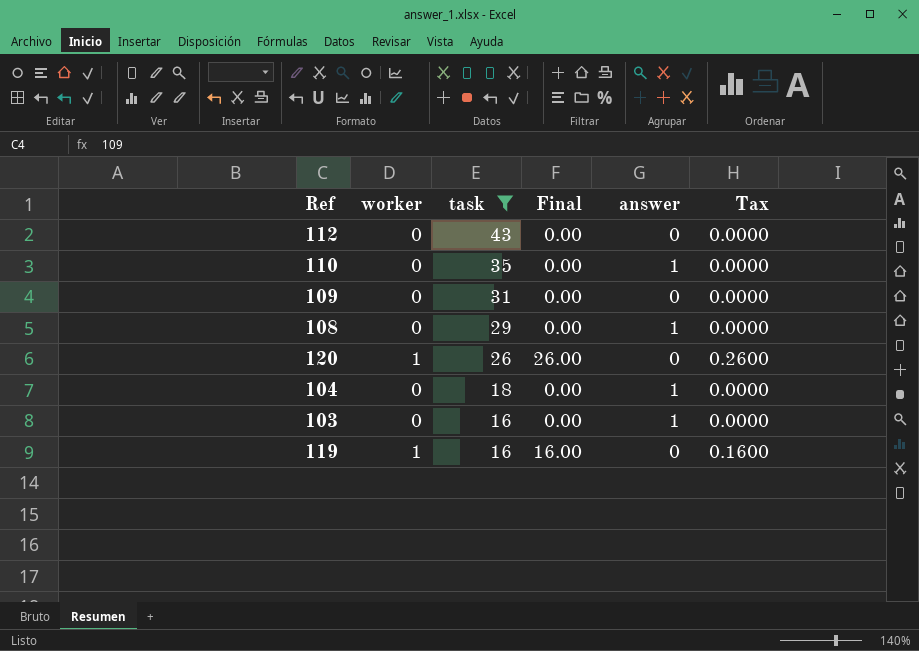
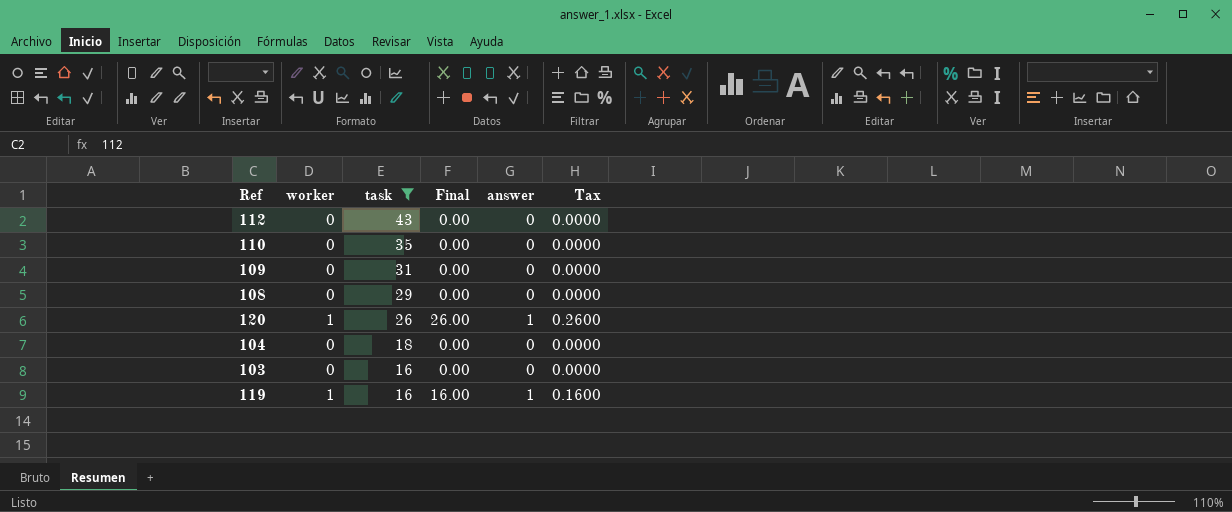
110 | answer: 1 -> 0
108 | answer: 1 -> 0
120 | answer: 0 -> 1
104 | answer: 1 -> 0
103 | answer: 1 -> 0
119 | answer: 0 -> 1

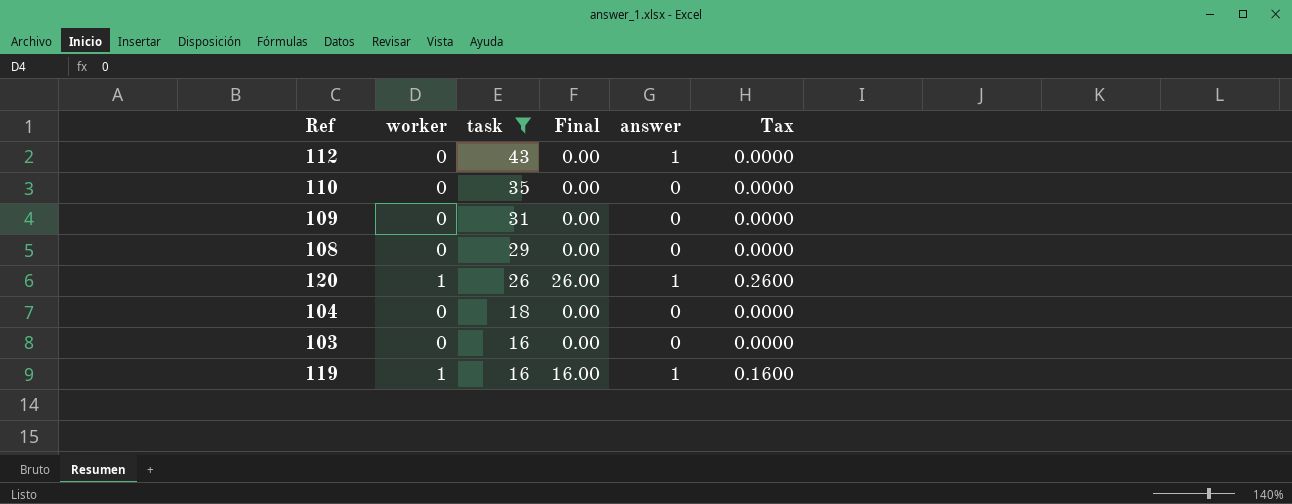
112 | answer: 0 -> 1

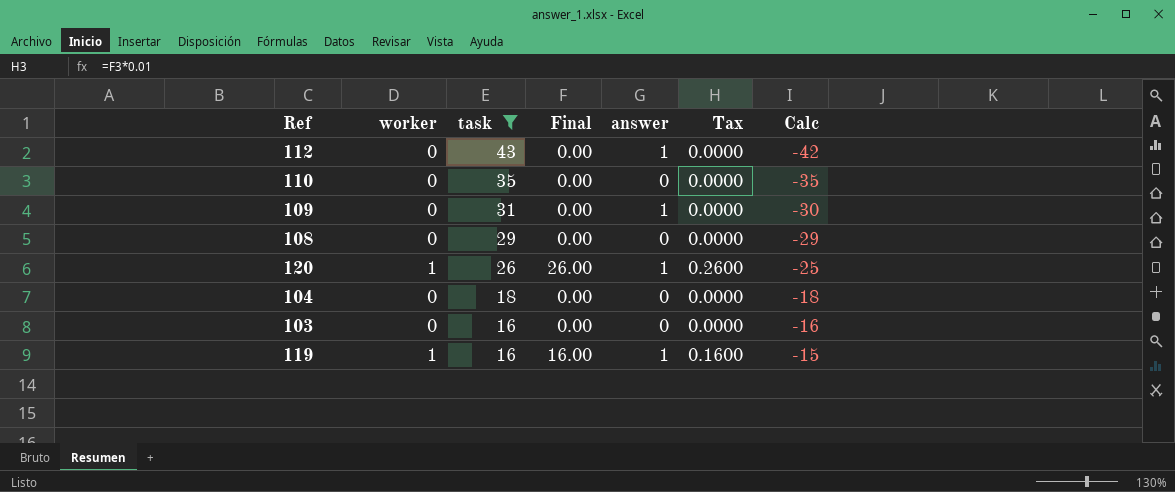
column Calc | formula: none -> [answer] - [task]
109 | answer: 0 -> 1

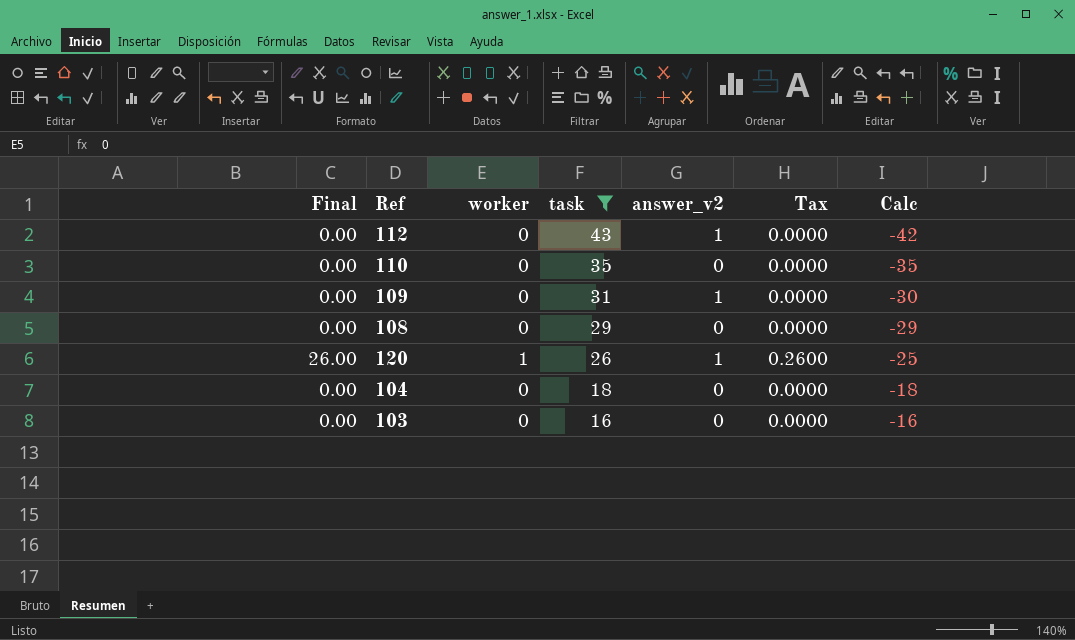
column Final | position: 4 -> 1
column name: answer -> answer_v2
row 119: 1 | 16 | 16.00 | 1 | 0.1600 | -15 -> none

